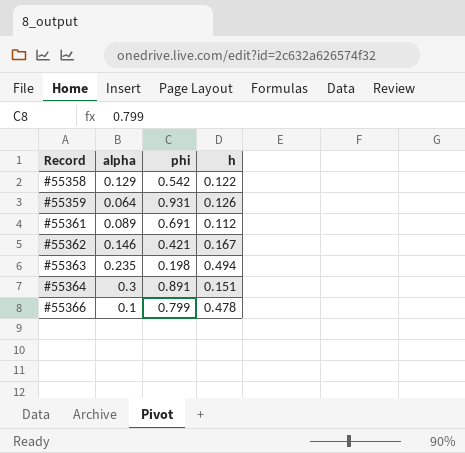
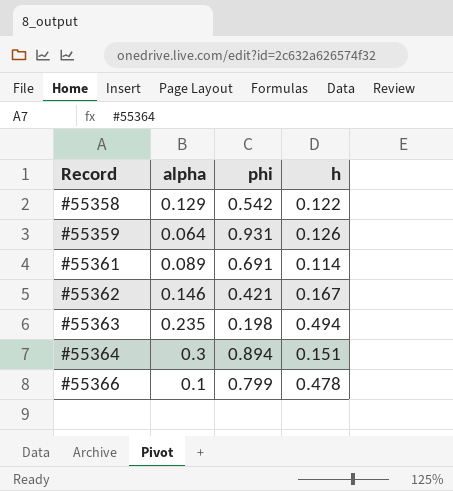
#55361 | h: 0.112 -> 0.114
#55364 | phi: 0.891 -> 0.894

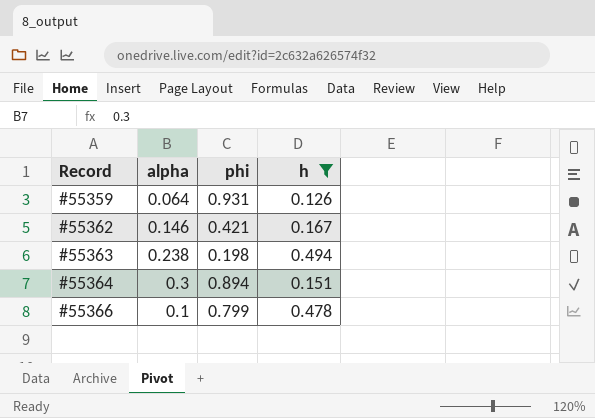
filter: none -> h >= 0.126
#55363 | alpha: 0.235 -> 0.238

